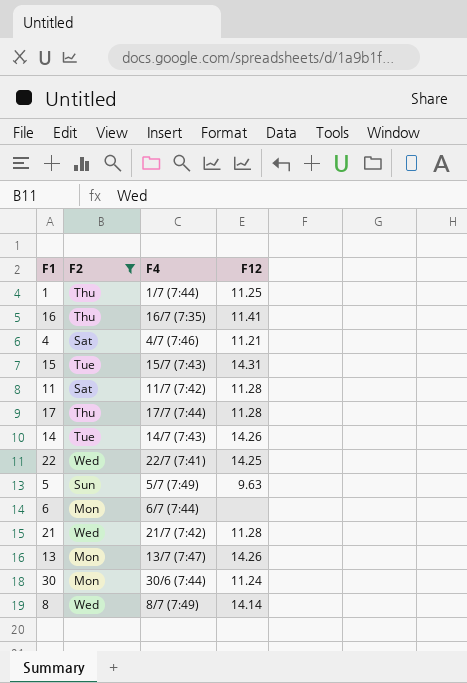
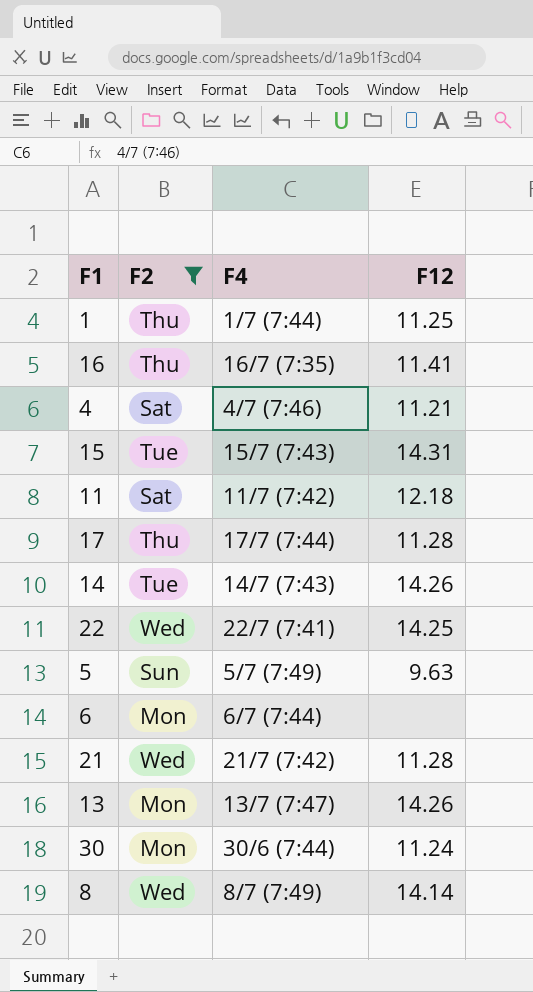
11 | F12: 11.28 -> 12.18

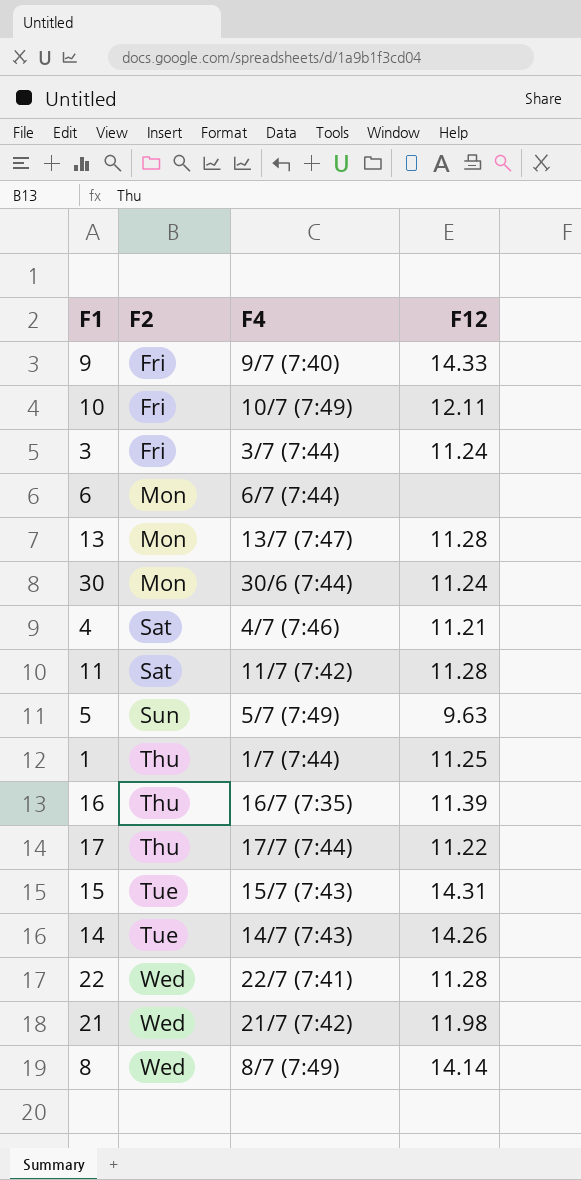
filter: F2 != Fri -> none
row order: none -> F2 ascending
13 | F12: 14.26 -> 11.28
11 | F12: 12.18 -> 11.28
16 | F12: 11.41 -> 11.39
17 | F12: 11.28 -> 11.22
22 | F12: 14.25 -> 11.28
21 | F12: 11.28 -> 11.98

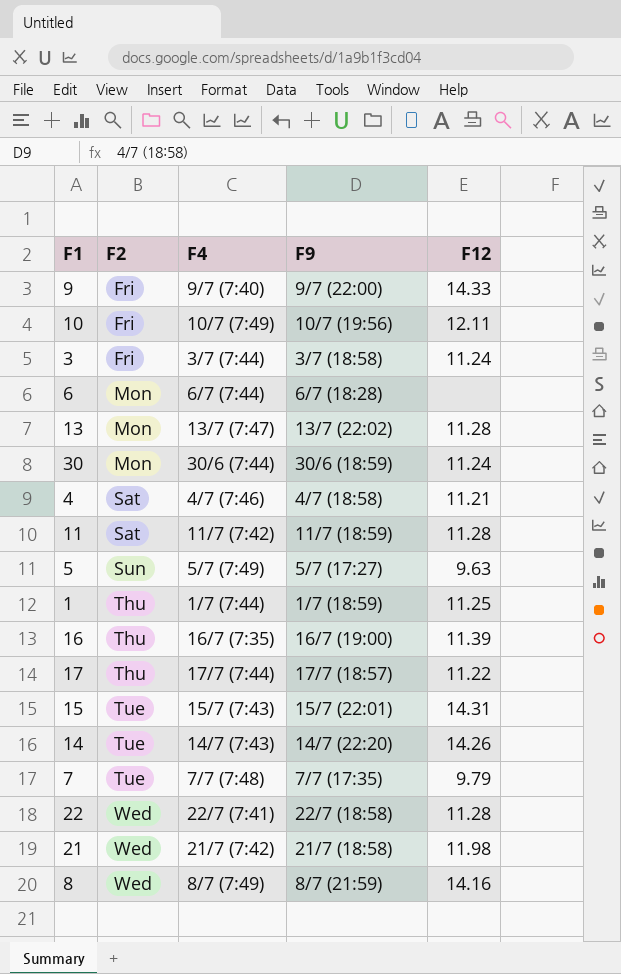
column F9 | position: none -> 4
row 7: none -> Tue | 7/7 (7:48) | 7/7 (17:35) | 9.79
8 | F12: 14.14 -> 14.16

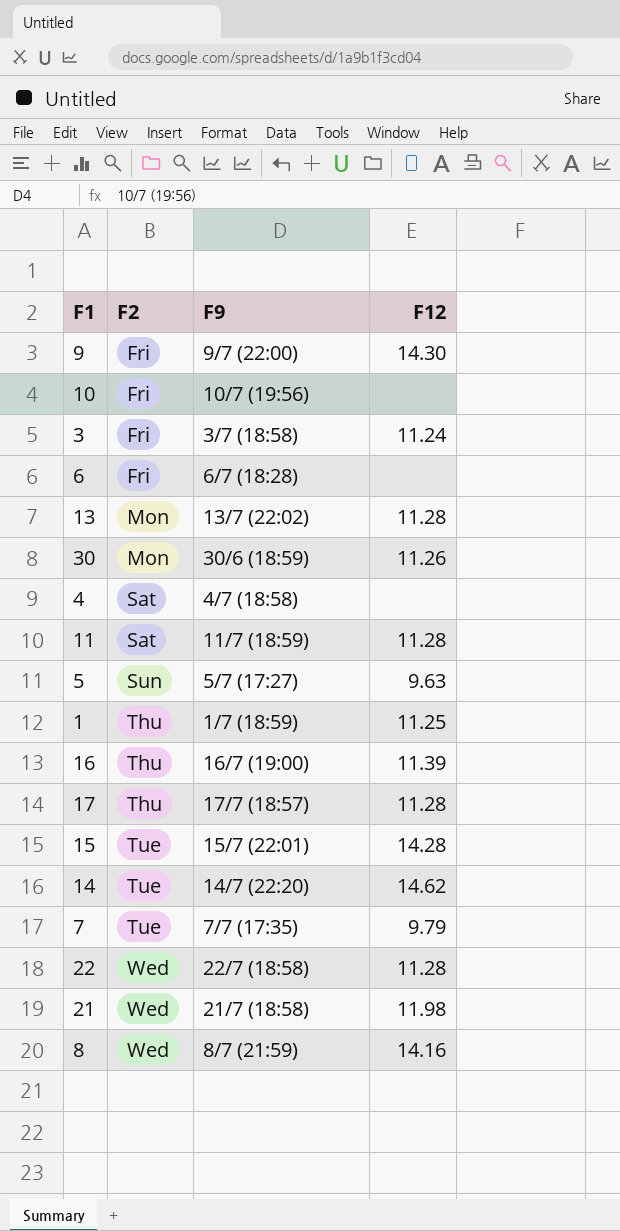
column F4 | position: 3 -> none
9 | F12: 14.33 -> 14.30
10 | F12: 12.11 -> none
6 | F2: Mon -> Fri
30 | F12: 11.24 -> 11.26
4 | F12: 11.21 -> none
17 | F12: 11.22 -> 11.28
15 | F12: 14.31 -> 14.28
14 | F12: 14.26 -> 14.62

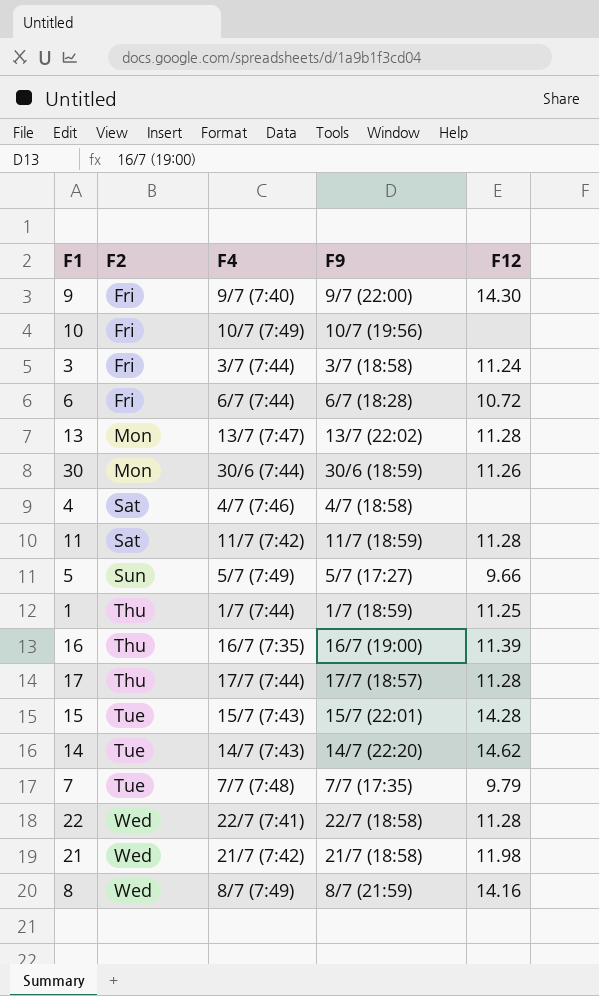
column F4 | position: none -> 3
6 | F12: none -> 10.72
5 | F12: 9.63 -> 9.66

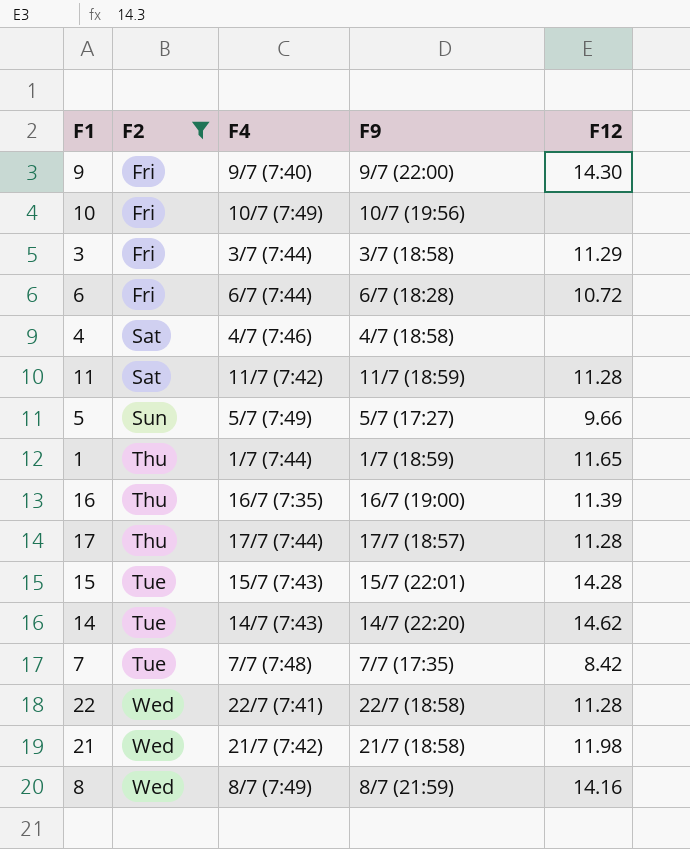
filter: none -> F2 != Mon
3 | F12: 11.24 -> 11.29
1 | F12: 11.25 -> 11.65
7 | F12: 9.79 -> 8.42

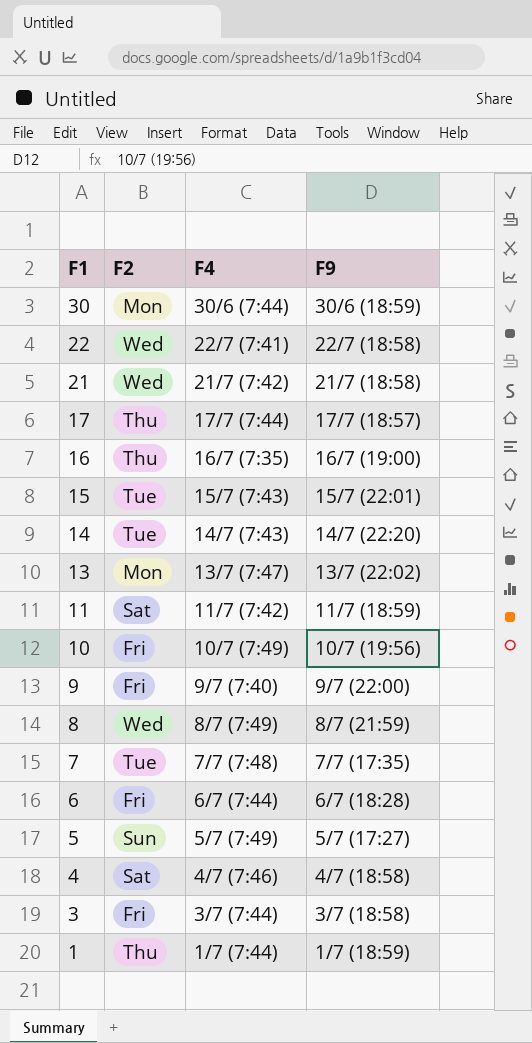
filter: F2 != Mon -> none
row order: F2 ascending -> F1 descending
column F12 | position: 5 -> none

